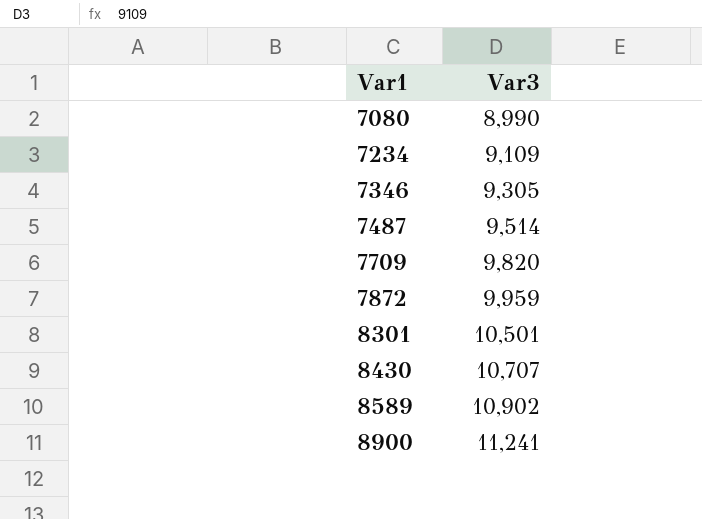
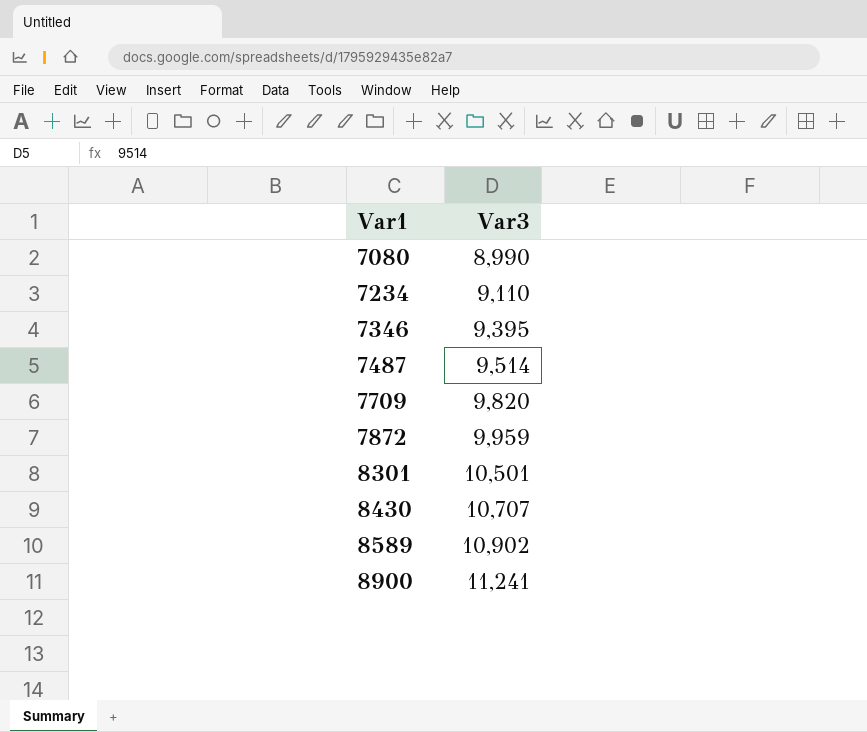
7234 | Var3: 9,109 -> 9,110
7346 | Var3: 9,305 -> 9,395

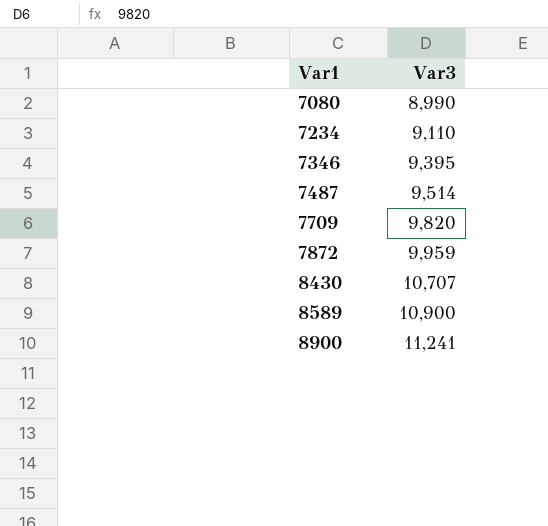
row 8301: 10,501 -> none
8589 | Var3: 10,902 -> 10,900

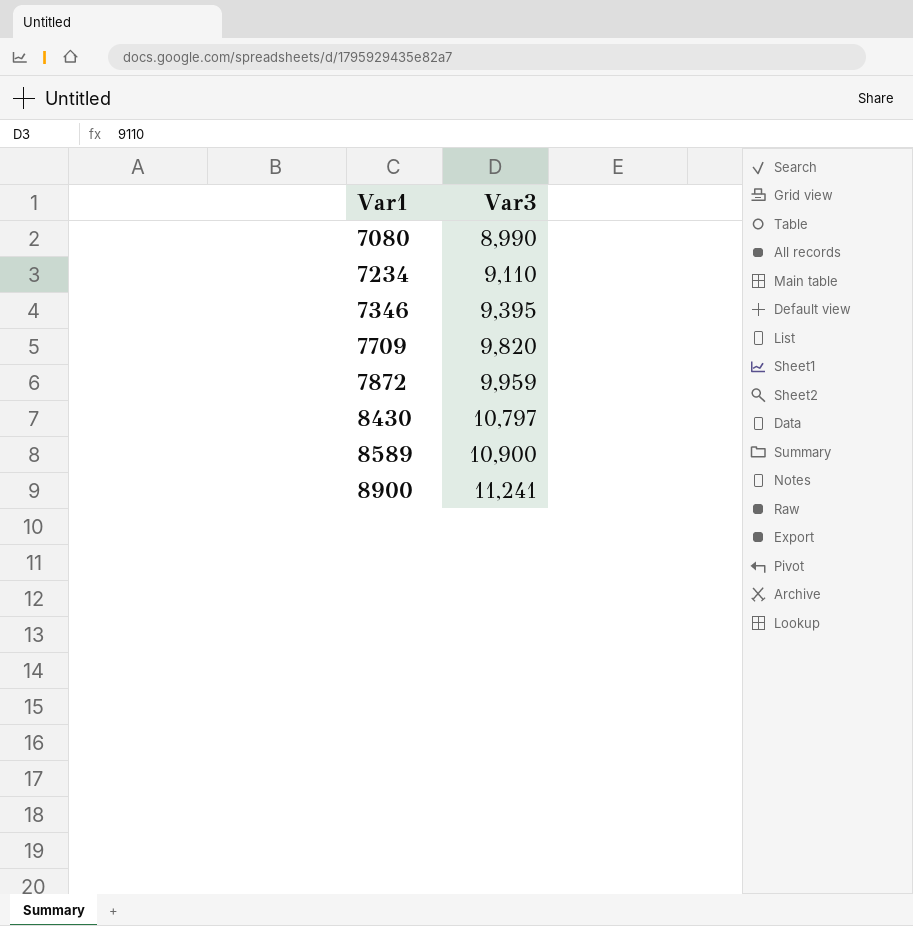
row 7487: 9,514 -> none
8430 | Var3: 10,707 -> 10,797

